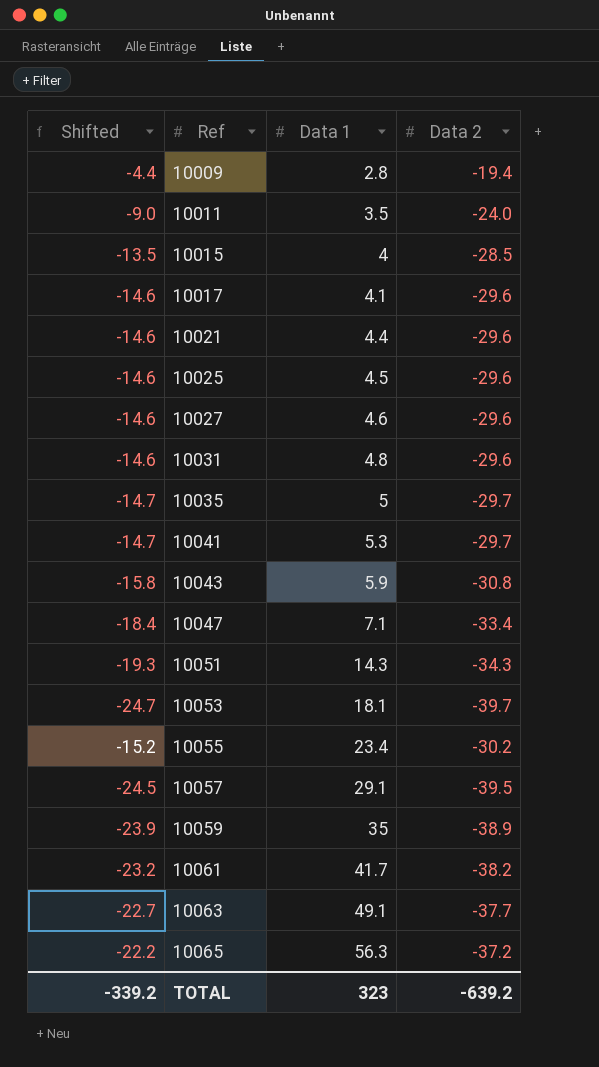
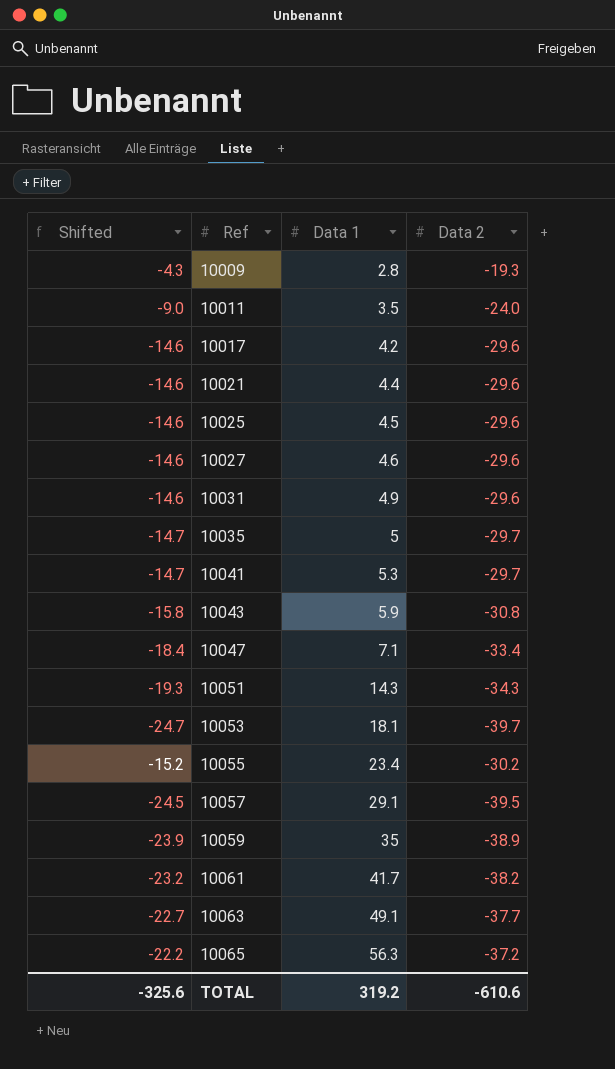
row 10015: -13.5 | 4 | -28.5 -> none
10009 | Shifted: -4.4 -> -4.3
10009 | Data 2: -19.4 -> -19.3
10017 | Data 1: 4.1 -> 4.2
10031 | Data 1: 4.8 -> 4.9
TOTAL | Shifted: -339.2 -> -325.6
TOTAL | Data 1: 323 -> 319.2
TOTAL | Data 2: -639.2 -> -610.6

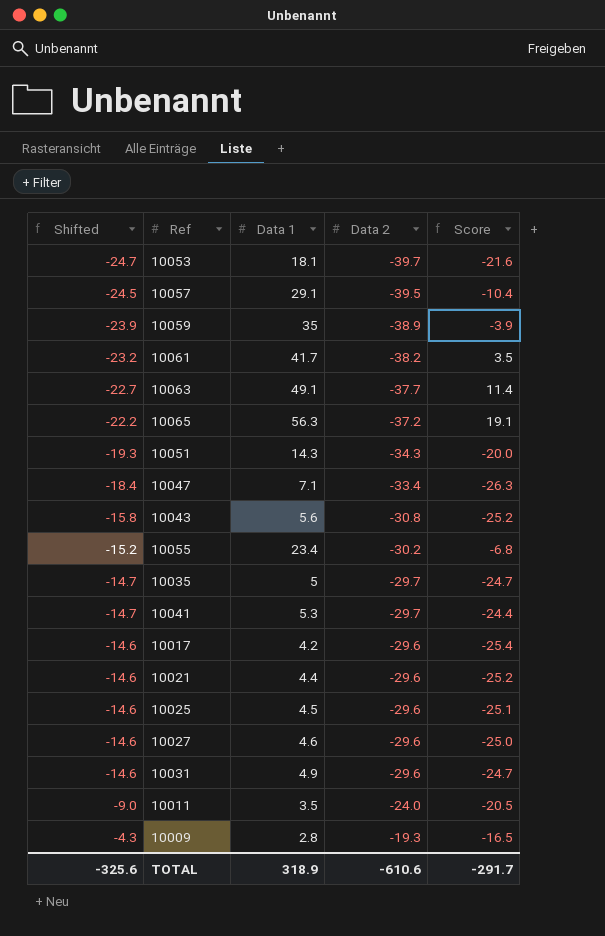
row order: Ref ascending -> Shifted ascending
column Score | formula: none -> [Data 1] + [Data 2]
10043 | Data 1: 5.9 -> 5.6
TOTAL | Data 1: 319.2 -> 318.9

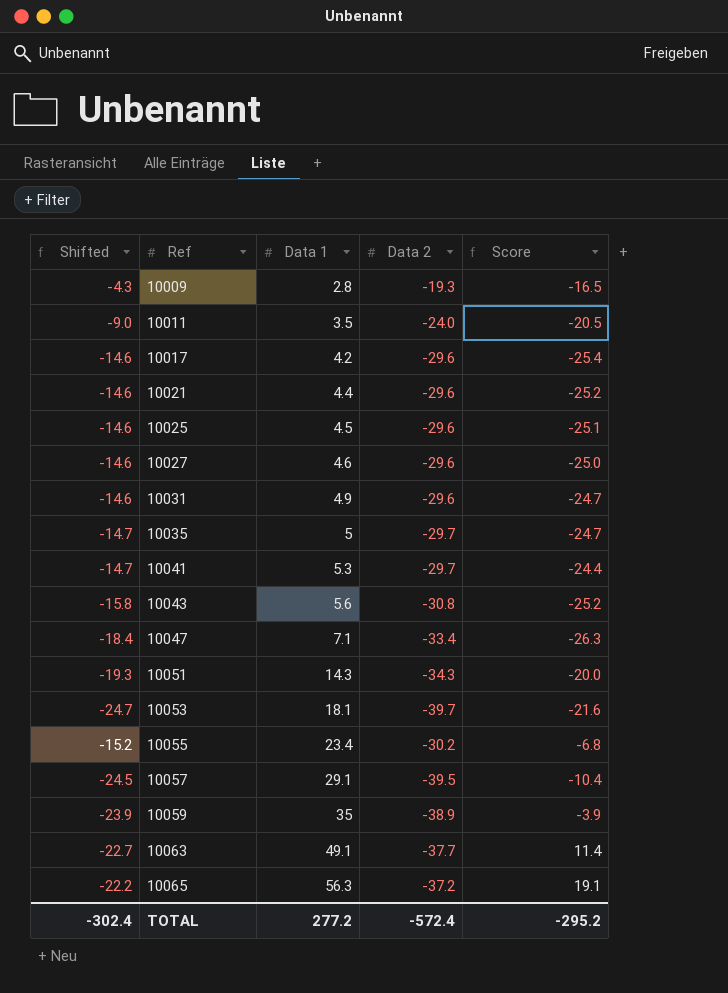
row order: Shifted ascending -> Ref ascending
row 10061: -23.2 | 41.7 | -38.2 | 3.5 -> none
TOTAL | Shifted: -325.6 -> -302.4
TOTAL | Data 1: 318.9 -> 277.2
TOTAL | Data 2: -610.6 -> -572.4
TOTAL | Score: -291.7 -> -295.2

